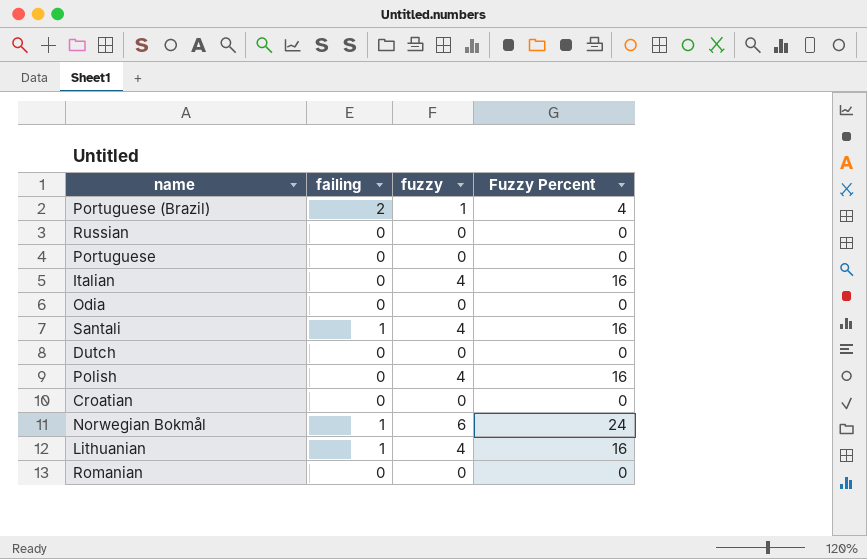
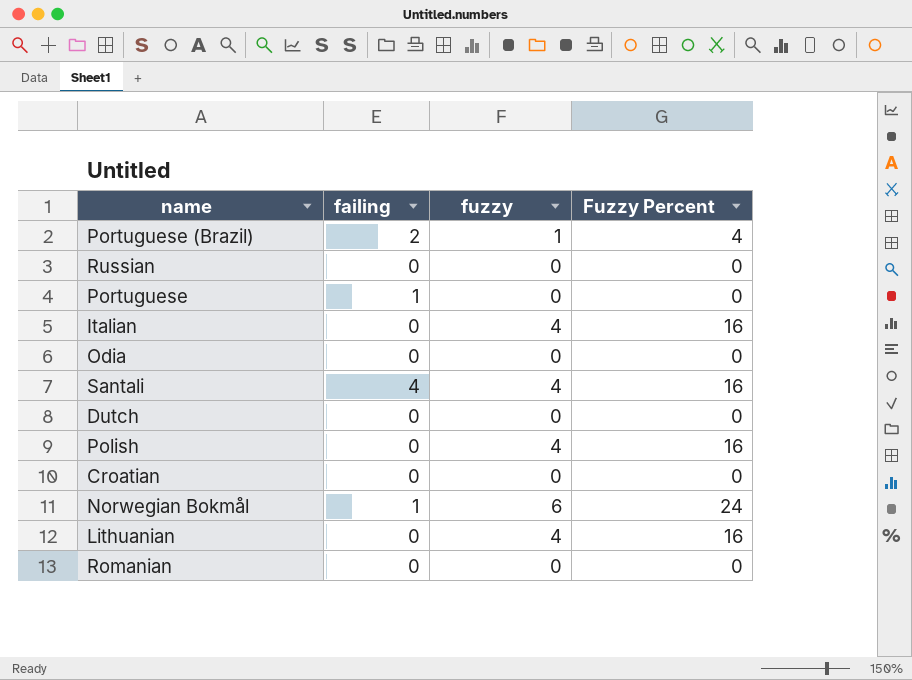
Portuguese | failing: 0 -> 1
Santali | failing: 1 -> 4
Lithuanian | failing: 1 -> 0

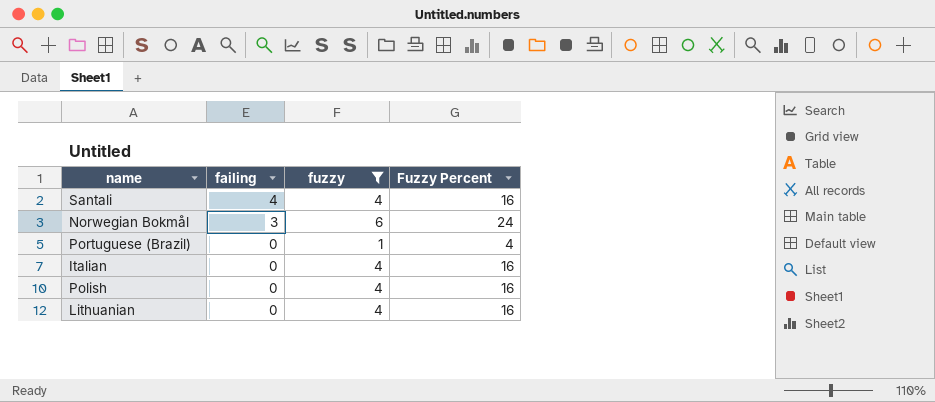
filter: none -> fuzzy != 0
row order: none -> failing descending
Norwegian Bokmål | failing: 1 -> 3
Portuguese (Brazil) | failing: 2 -> 0

